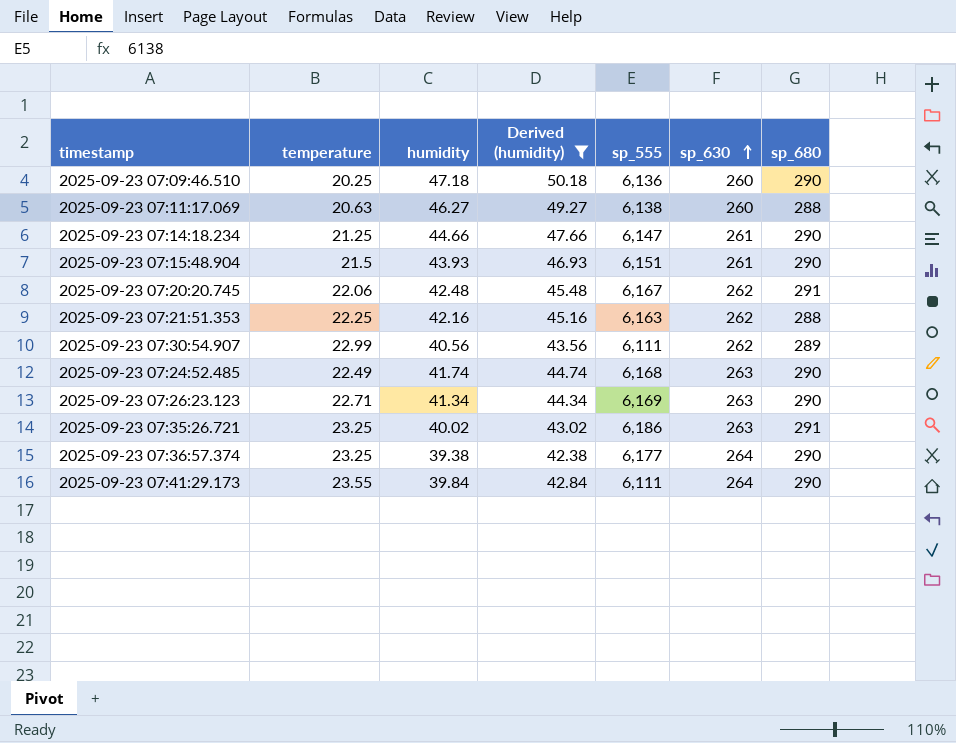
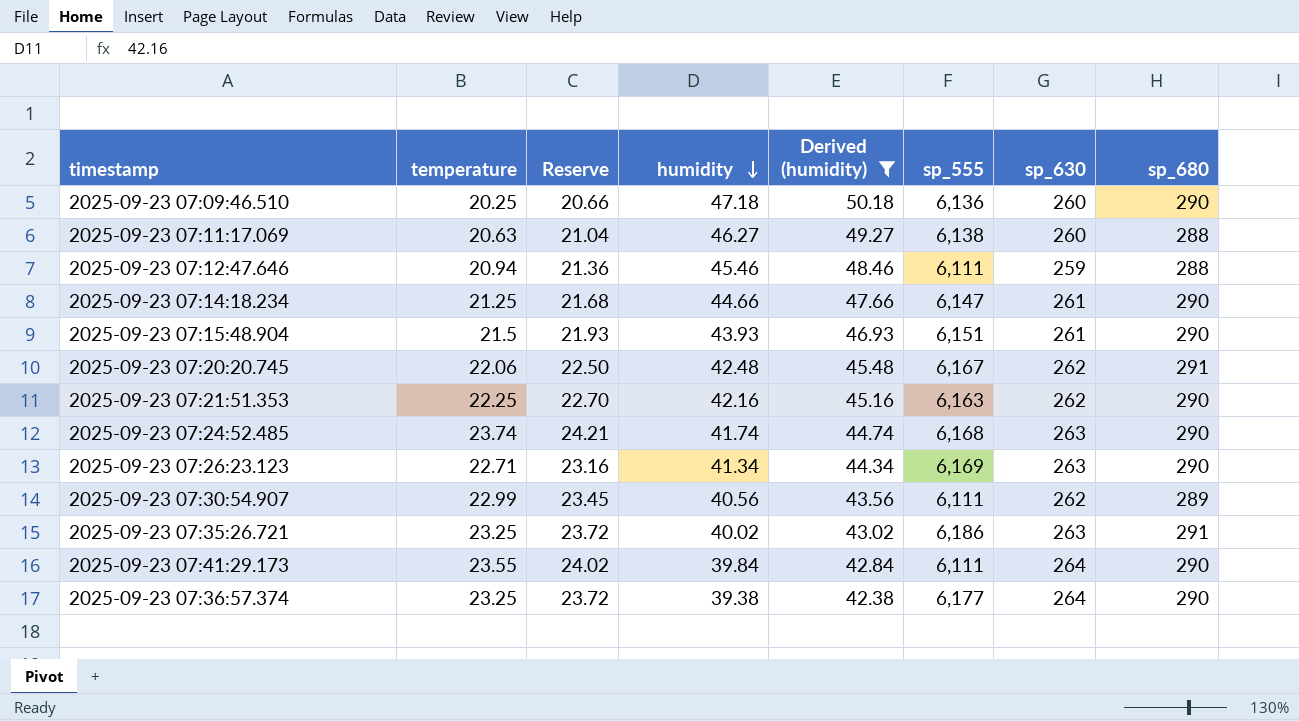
row order: sp_630 ascending -> humidity descending
column Reserve | formula: none -> [temperature] * 1.02
row 2025-09-23 07:12:47.646: none -> 20.94 | 21.36 | 45.46 | 48.46 | 6,111 | 259 | 288
2025-09-23 07:21:51.353 | sp_680: 288 -> 290
2025-09-23 07:24:52.485 | temperature: 22.49 -> 23.74

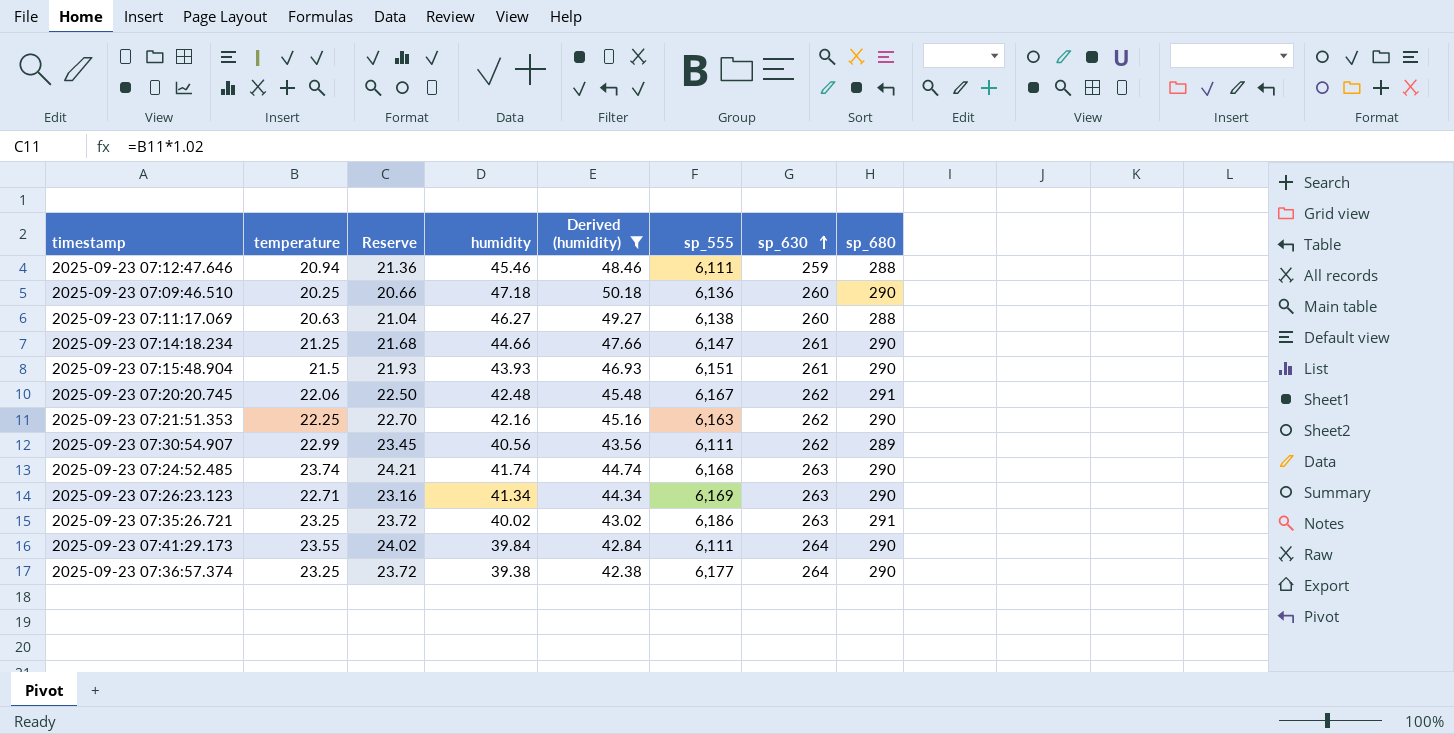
row order: humidity descending -> sp_630 ascending

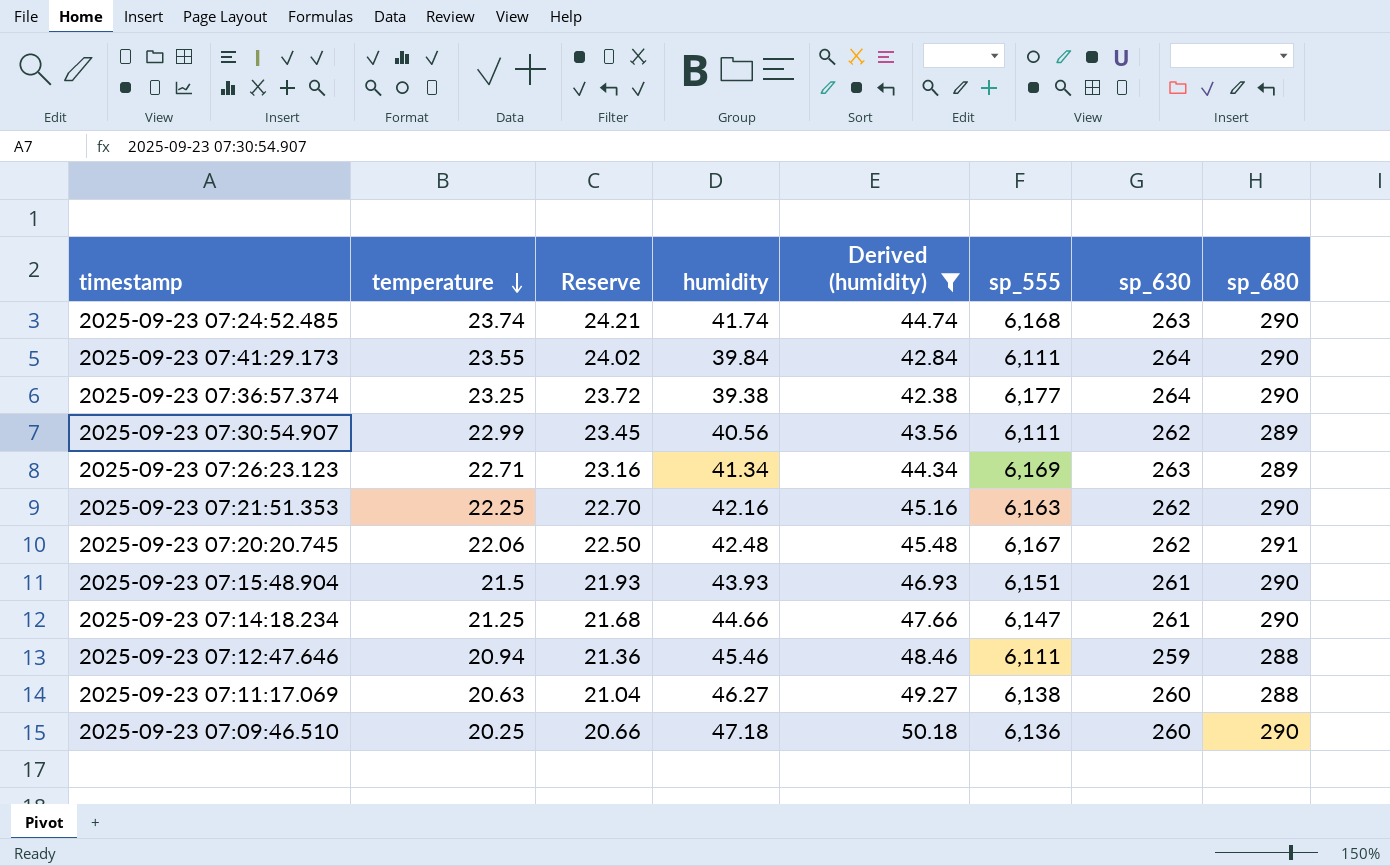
row order: sp_630 ascending -> temperature descending
row 2025-09-23 07:35:26.721: 23.25 | 23.72 | 40.02 | 43.02 | 6,186 | 263 | 291 -> none
2025-09-23 07:26:23.123 | sp_680: 290 -> 289

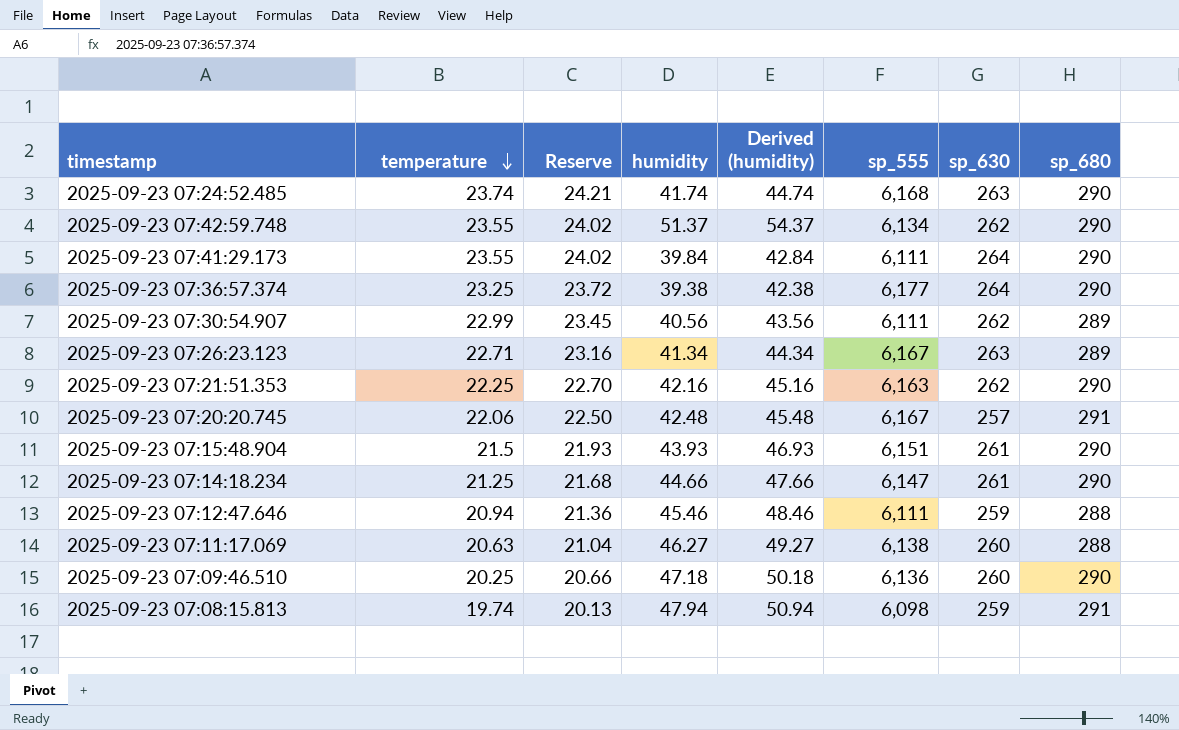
filter: Derived (humidity) <= 50.18 -> none
2025-09-23 07:26:23.123 | sp_555: 6,169 -> 6,167
2025-09-23 07:20:20.745 | sp_630: 262 -> 257

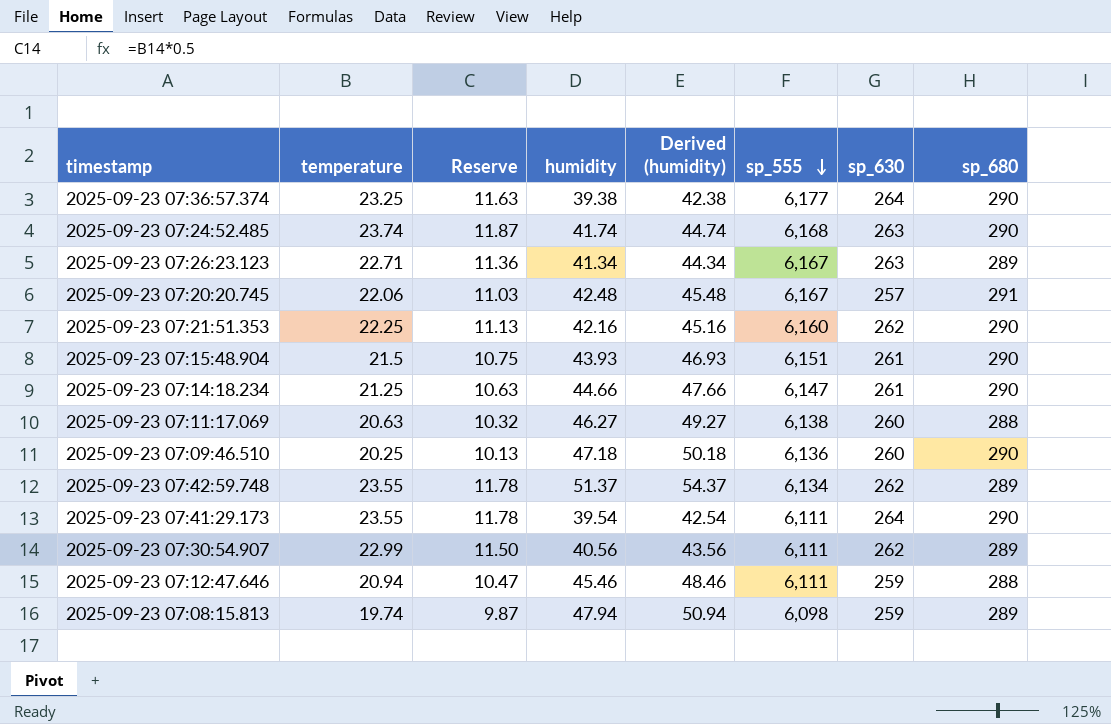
row order: temperature descending -> sp_555 descending
column Reserve | formula: [temperature] * 1.02 -> [temperature] * 0.5
2025-09-23 07:21:51.353 | sp_555: 6,163 -> 6,160
2025-09-23 07:42:59.748 | sp_680: 290 -> 289
2025-09-23 07:41:29.173 | humidity: 39.84 -> 39.54
2025-09-23 07:41:29.173 | Derived (humidity): 42.84 -> 42.54
2025-09-23 07:08:15.813 | sp_680: 291 -> 289

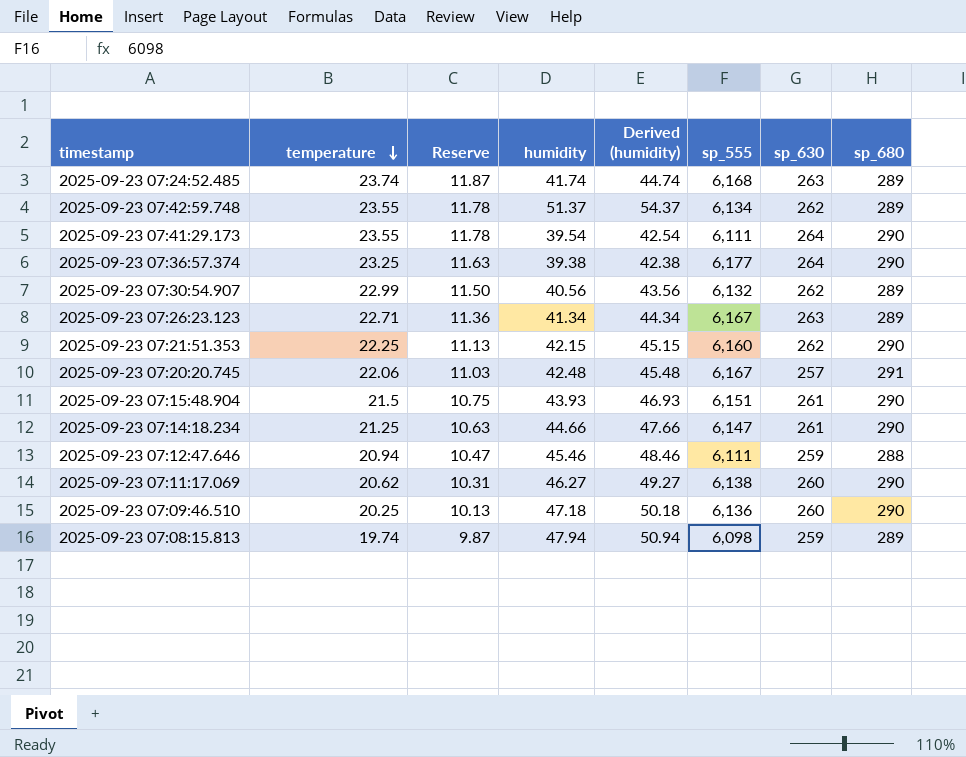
row order: sp_555 descending -> temperature descending
2025-09-23 07:24:52.485 | sp_680: 290 -> 289
2025-09-23 07:30:54.907 | sp_555: 6,111 -> 6,132
2025-09-23 07:21:51.353 | humidity: 42.16 -> 42.15
2025-09-23 07:21:51.353 | Derived (humidity): 45.16 -> 45.15
2025-09-23 07:11:17.069 | temperature: 20.63 -> 20.62
2025-09-23 07:11:17.069 | Reserve: 10.32 -> 10.31
2025-09-23 07:11:17.069 | sp_680: 288 -> 290

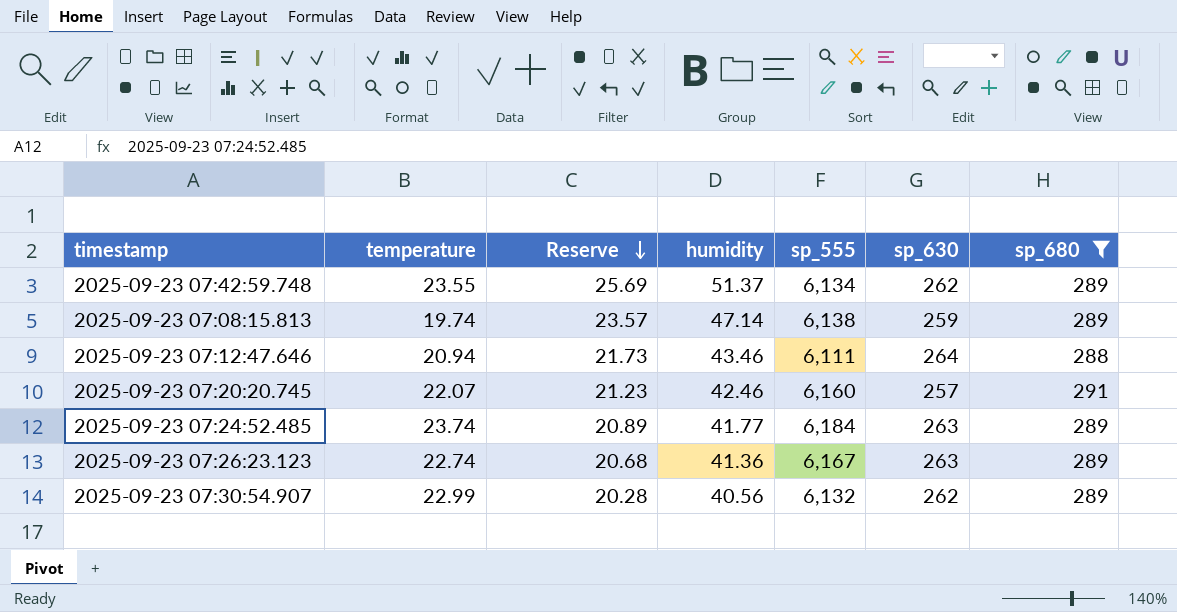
filter: none -> sp_680 != 290
row order: temperature descending -> Reserve descending
column Derived (humidity) | formula: [humidity] + 3 -> none
column Reserve | formula: [temperature] * 0.5 -> [humidity] * 0.5
2025-09-23 07:08:15.813 | humidity: 47.94 -> 47.14
2025-09-23 07:08:15.813 | sp_555: 6,098 -> 6,138
2025-09-23 07:12:47.646 | humidity: 45.46 -> 43.46
2025-09-23 07:12:47.646 | sp_630: 259 -> 264
2025-09-23 07:20:20.745 | temperature: 22.06 -> 22.07
2025-09-23 07:20:20.745 | humidity: 42.48 -> 42.46
2025-09-23 07:20:20.745 | sp_555: 6,167 -> 6,160
2025-09-23 07:24:52.485 | humidity: 41.74 -> 41.77
2025-09-23 07:24:52.485 | sp_555: 6,168 -> 6,184
2025-09-23 07:26:23.123 | temperature: 22.71 -> 22.74
2025-09-23 07:26:23.123 | humidity: 41.34 -> 41.36

